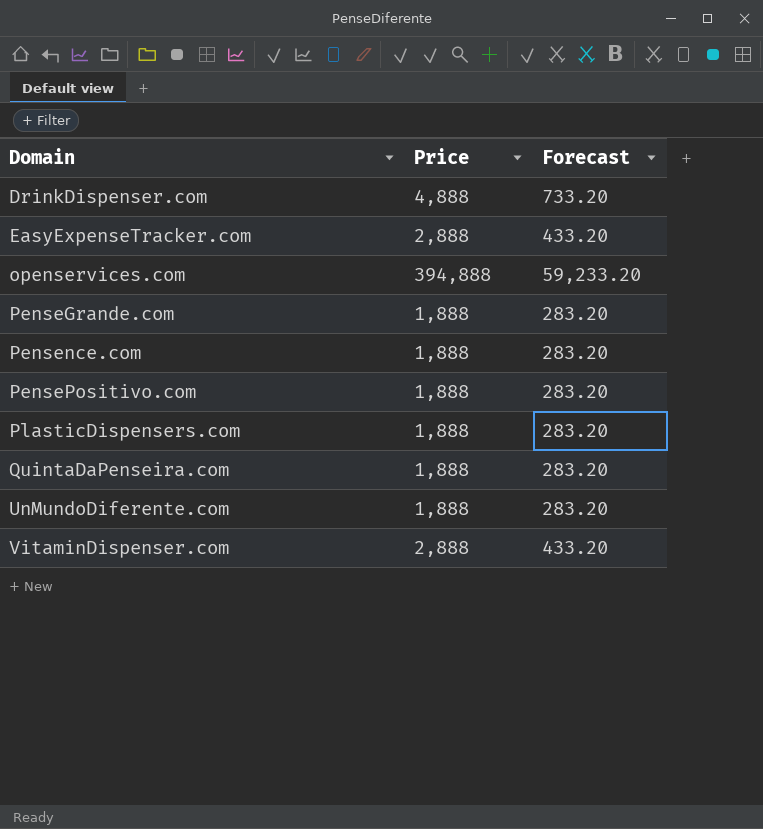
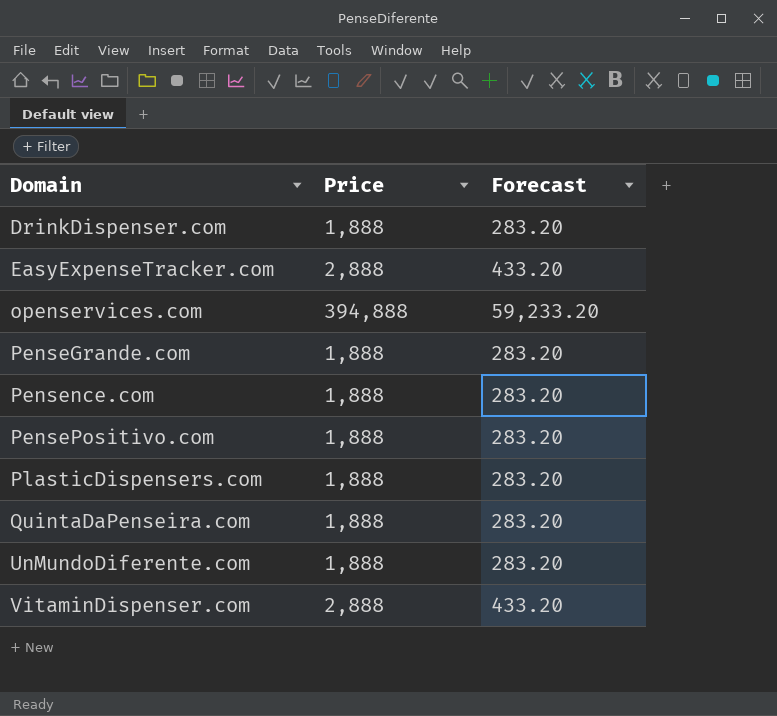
DrinkDispenser.com | Price: 4,888 -> 1,888
DrinkDispenser.com | Forecast: 733.20 -> 283.20

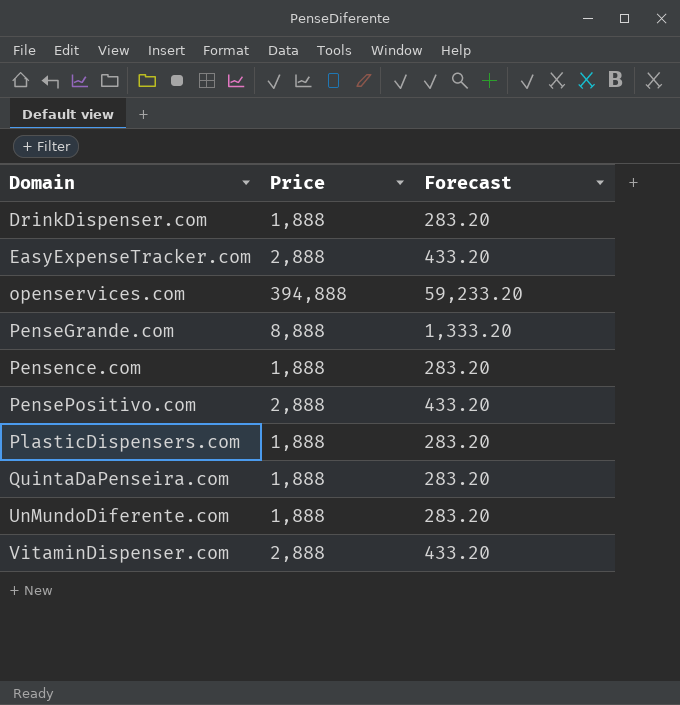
PenseGrande.com | Price: 1,888 -> 8,888
PenseGrande.com | Forecast: 283.20 -> 1,333.20
PensePositivo.com | Price: 1,888 -> 2,888
PensePositivo.com | Forecast: 283.20 -> 433.20

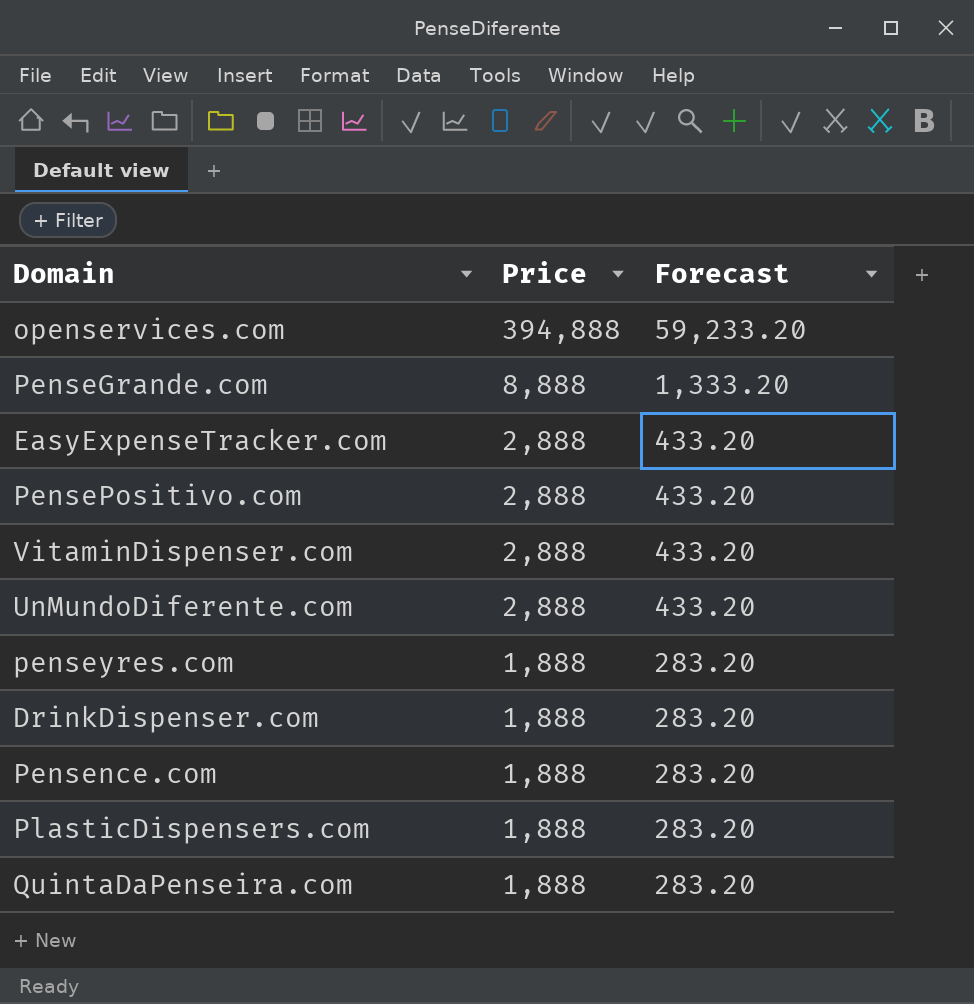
row order: Domain ascending -> Price descending
UnMundoDiferente.com | Price: 1,888 -> 2,888
UnMundoDiferente.com | Forecast: 283.20 -> 433.20
row penseyres.com: none -> 1,888 | 283.20

